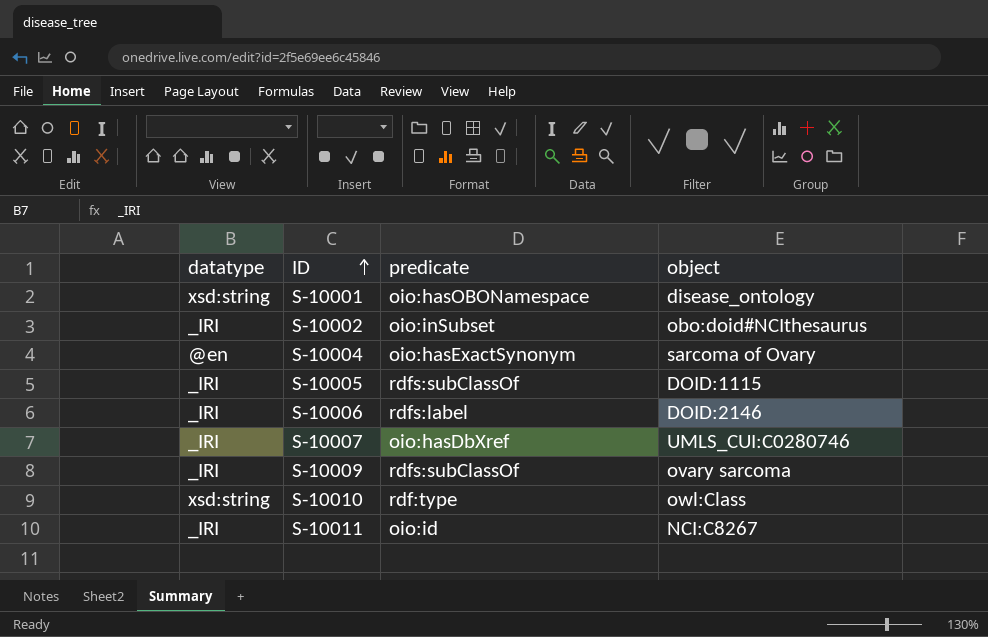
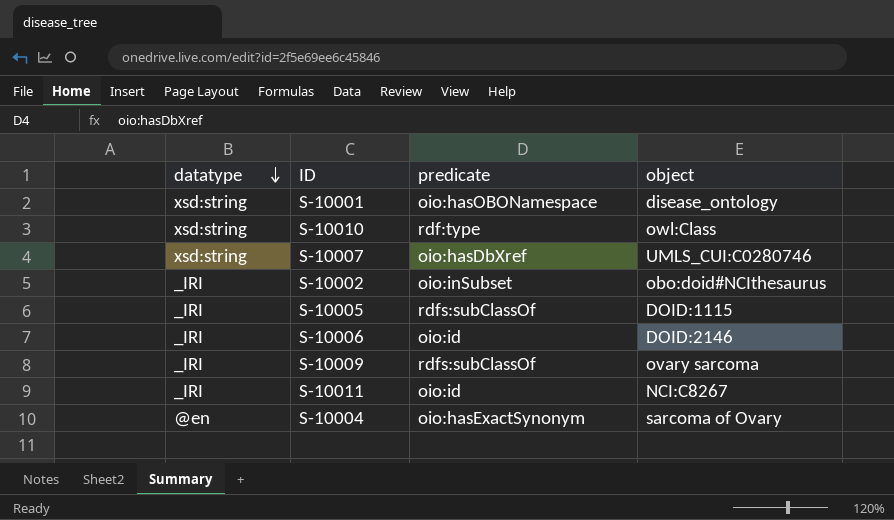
row order: ID ascending -> datatype descending
S-10007 | datatype: _IRI -> xsd:string
S-10006 | predicate: rdfs:label -> oio:id

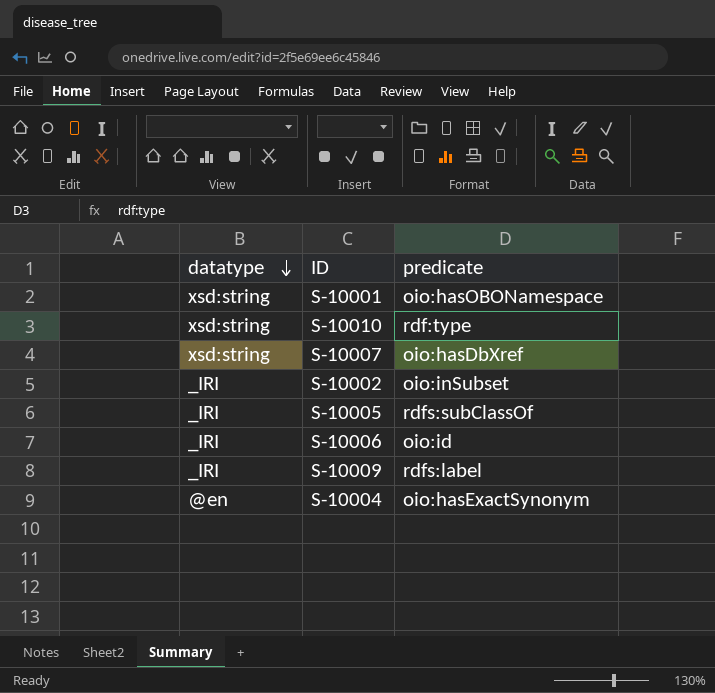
column object | position: 4 -> none
row S-10011: _IRI | oio:id | NCI:C8267 -> none
S-10009 | predicate: rdfs:subClassOf -> rdfs:label

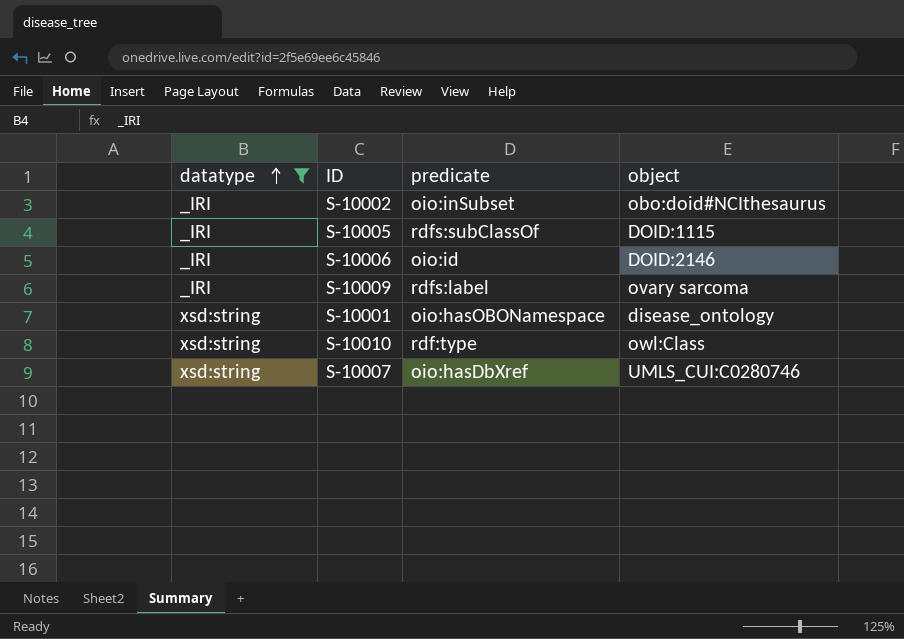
filter: none -> datatype != @en
row order: datatype descending -> datatype ascending
column object | position: none -> 4

